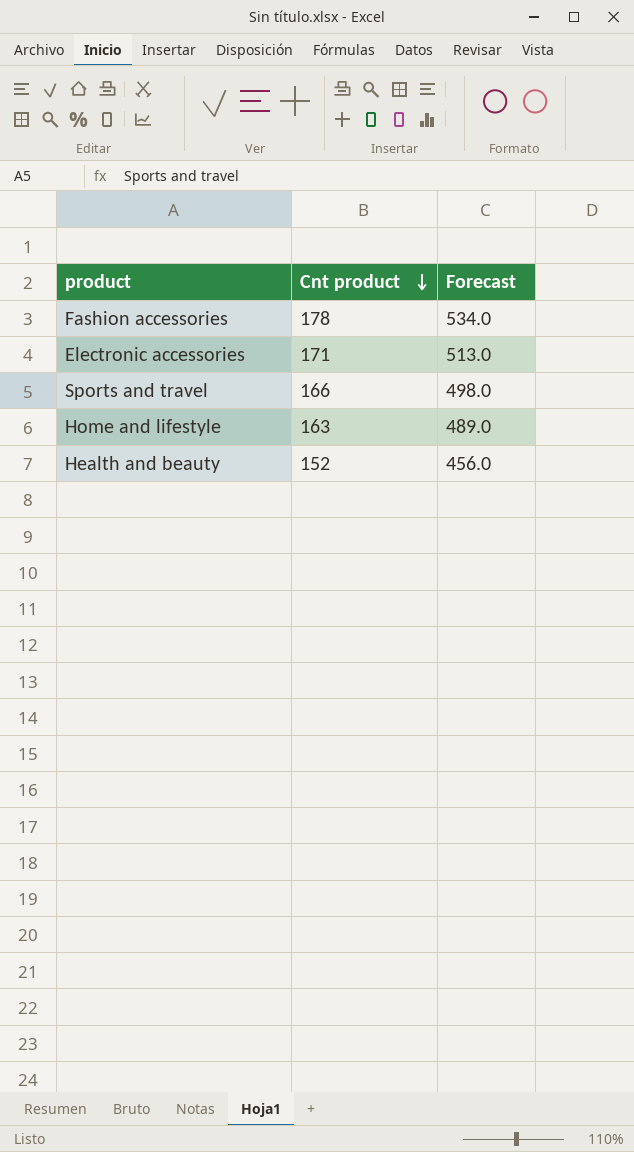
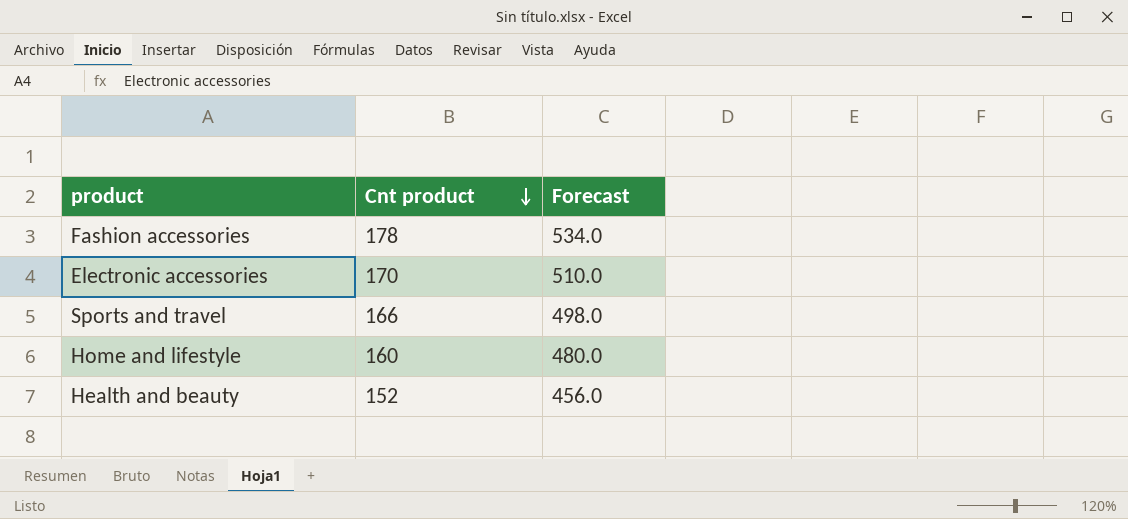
Electronic accessories | Cnt product: 171 -> 170
Electronic accessories | Forecast: 513.0 -> 510.0
Home and lifestyle | Cnt product: 163 -> 160
Home and lifestyle | Forecast: 489.0 -> 480.0

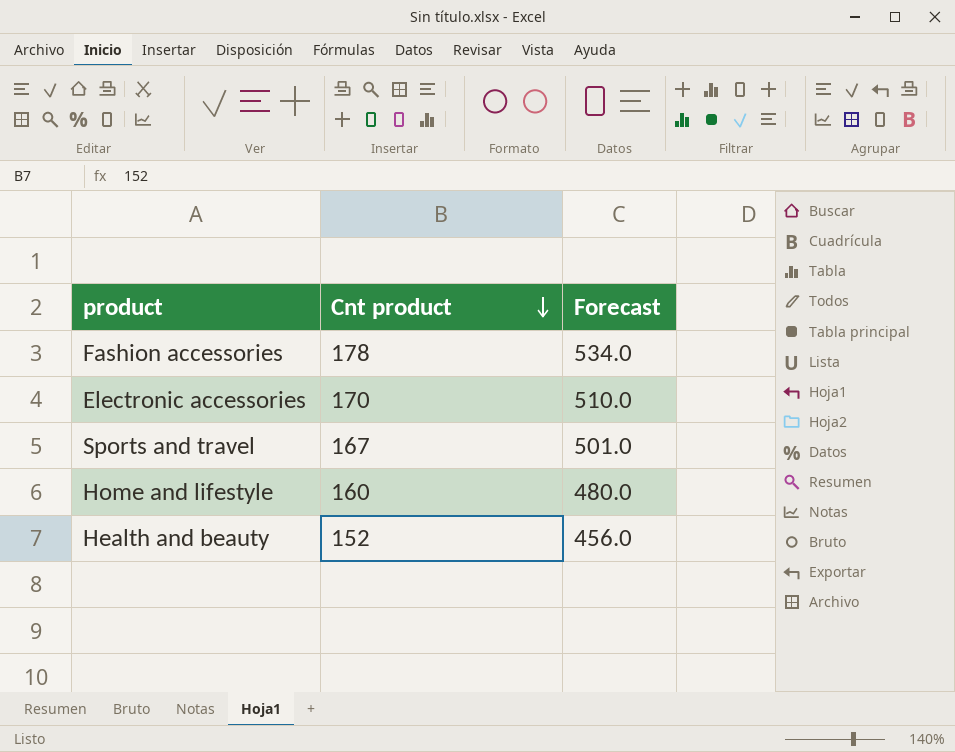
Sports and travel | Cnt product: 166 -> 167
Sports and travel | Forecast: 498.0 -> 501.0

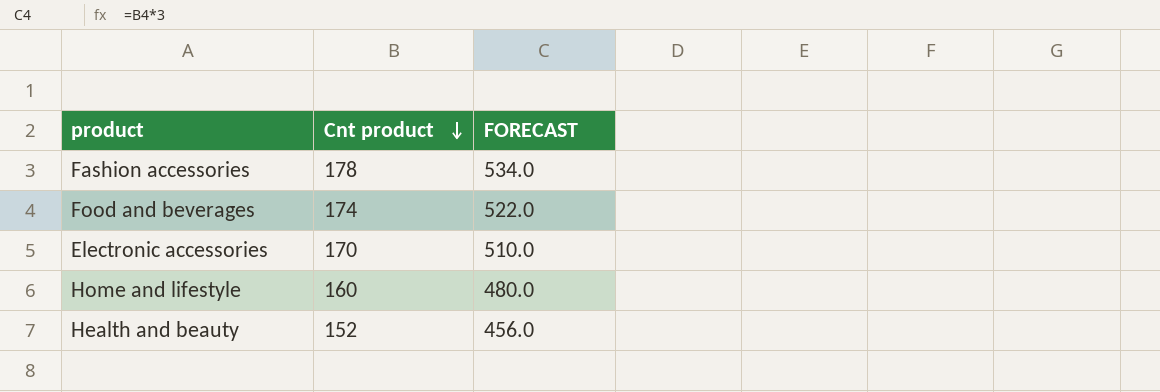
column name: Forecast -> FORECAST
row Sports and travel: 167 | 501.0 -> none
row Food and beverages: none -> 174 | 522.0

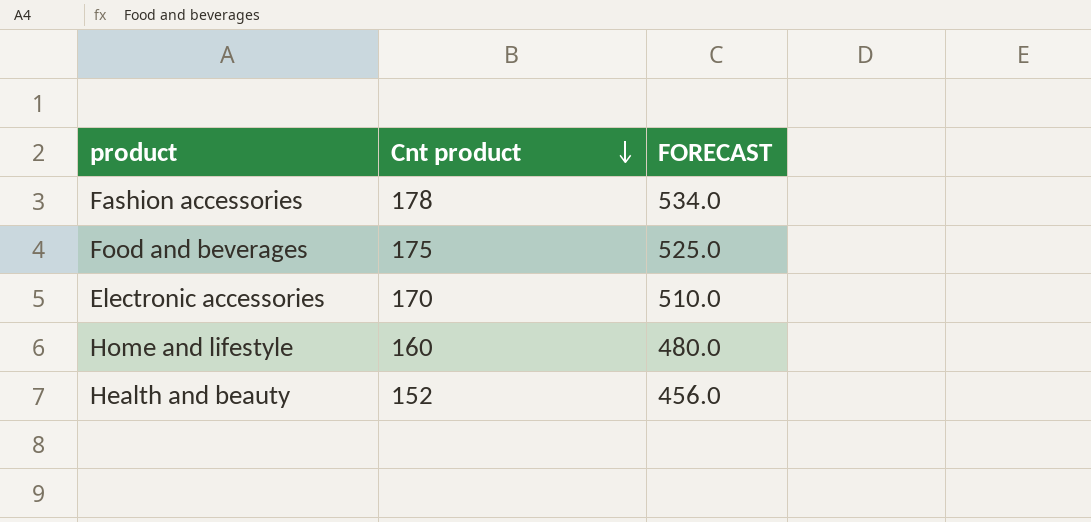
Food and beverages | Cnt product: 174 -> 175
Food and beverages | FORECAST: 522.0 -> 525.0

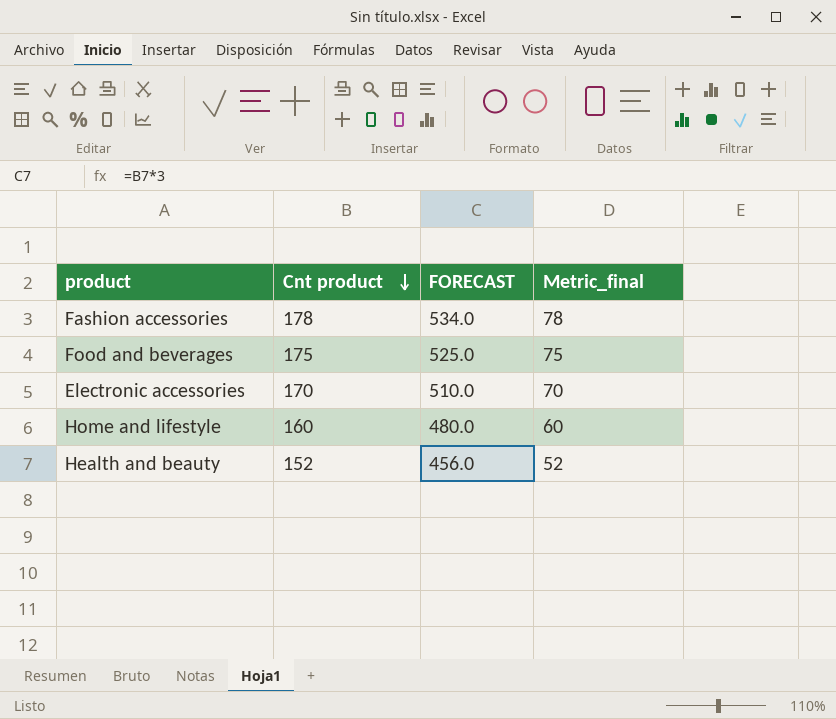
column Metric_final | formula: none -> [Cnt product] - 100

